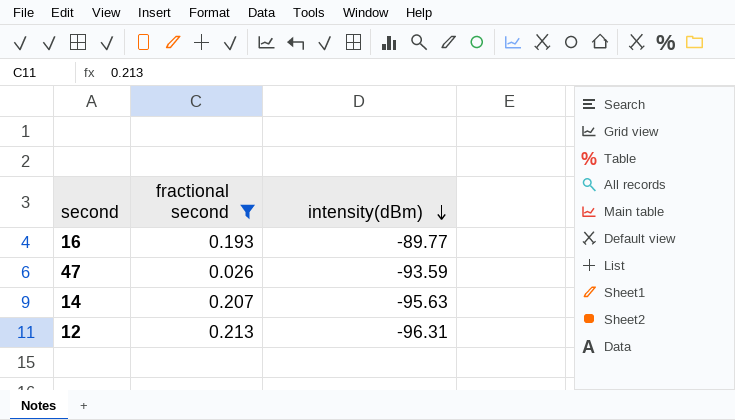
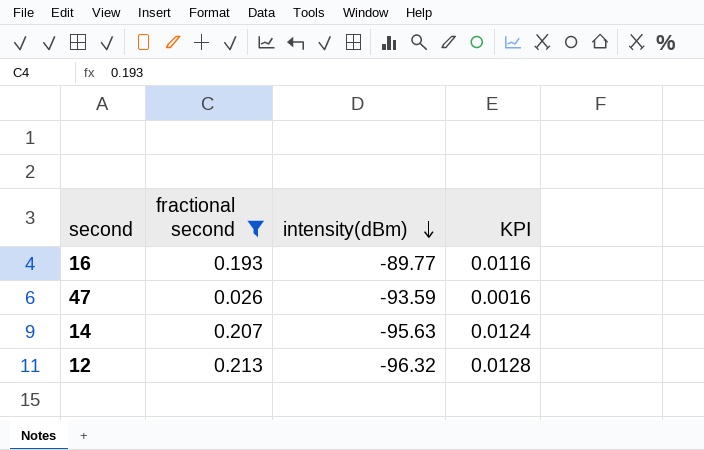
column KPI | formula: none -> [fractional second] * 0.06
12 | intensity(dBm): -96.31 -> -96.32

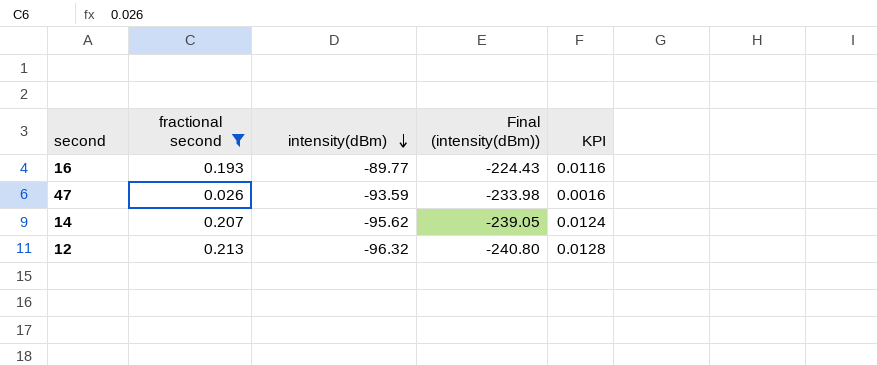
column Final (intensity(dBm)) | formula: none -> [intensity(dBm)] * 2.5
14 | intensity(dBm): -95.63 -> -95.62

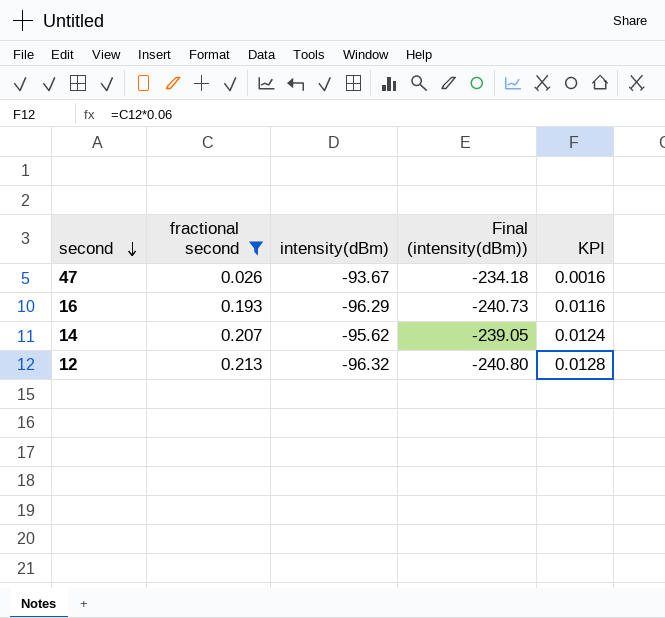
row order: intensity(dBm) descending -> second descending
47 | intensity(dBm): -93.59 -> -93.67
47 | Final (intensity(dBm)): -233.98 -> -234.18
16 | intensity(dBm): -89.77 -> -96.29
16 | Final (intensity(dBm)): -224.43 -> -240.73

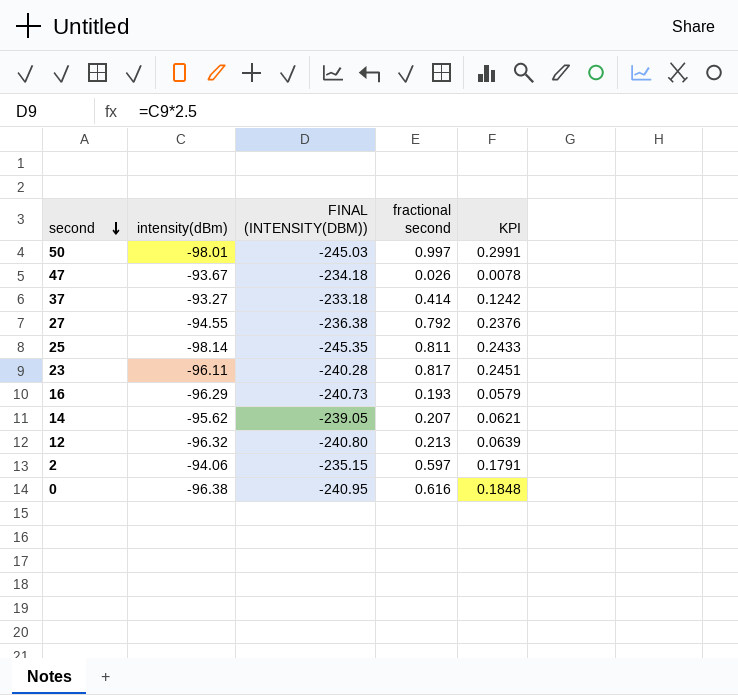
filter: fractional second <= 0.213 -> none
column name: Final (intensity(dBm)) -> FINAL (INTENSITY(DBM))
column fractional second | position: 2 -> 4
column KPI | formula: [fractional second] * 0.06 -> [fractional second] * 0.3

